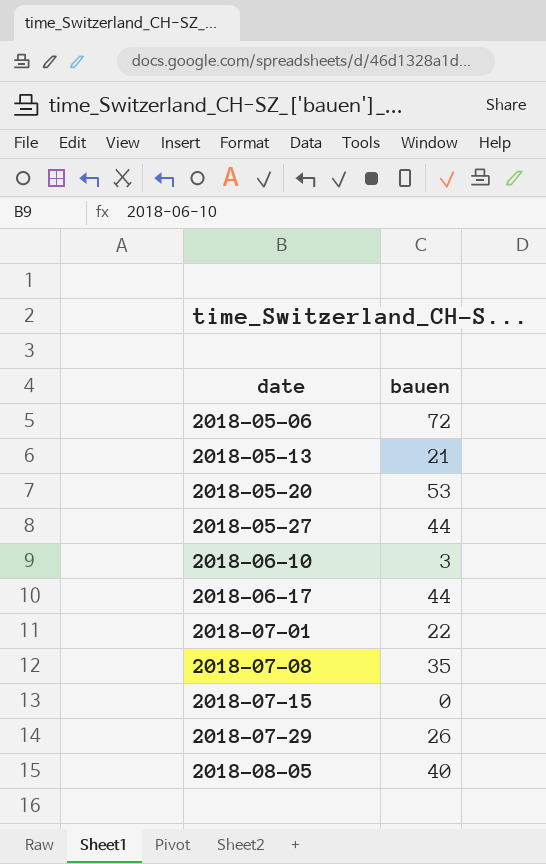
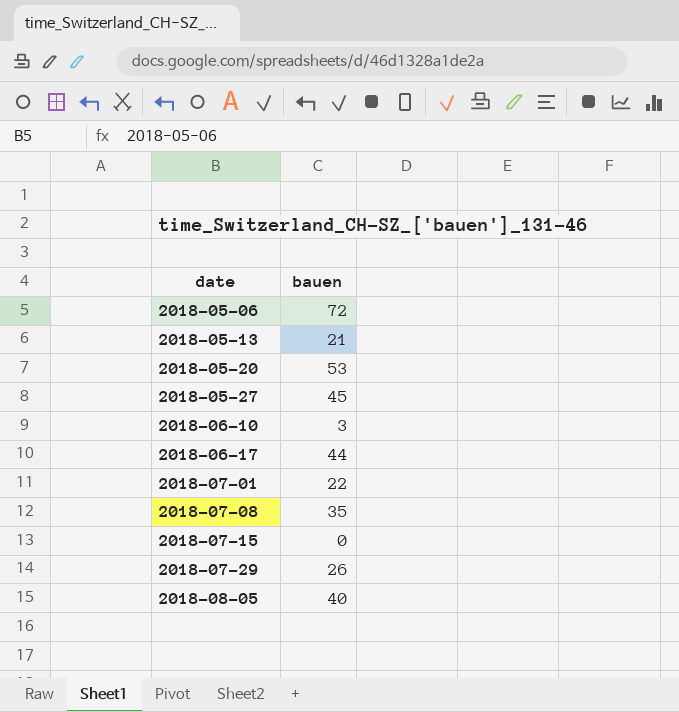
2018-05-27 | bauen: 44 -> 45

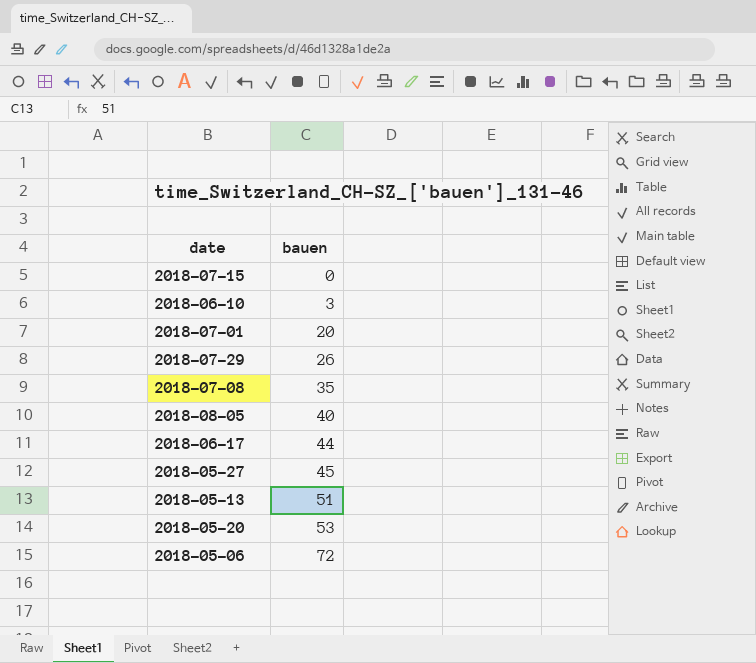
row order: date ascending -> bauen ascending
2018-07-01 | bauen: 22 -> 20
2018-05-13 | bauen: 21 -> 51

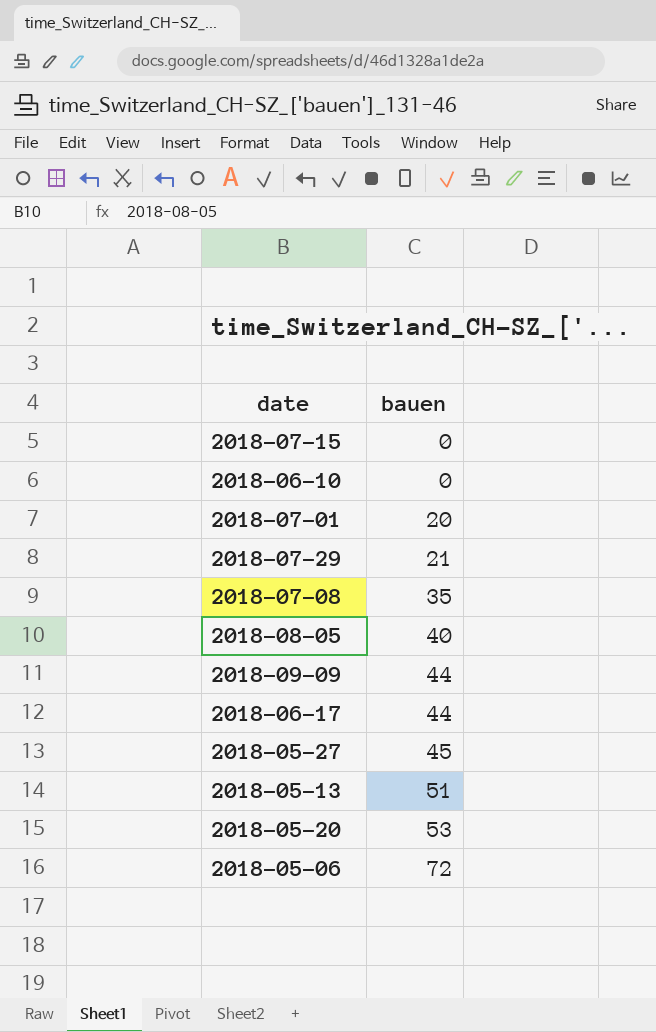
2018-06-10 | bauen: 3 -> 0
2018-07-29 | bauen: 26 -> 21
row 2018-09-09: none -> 44

